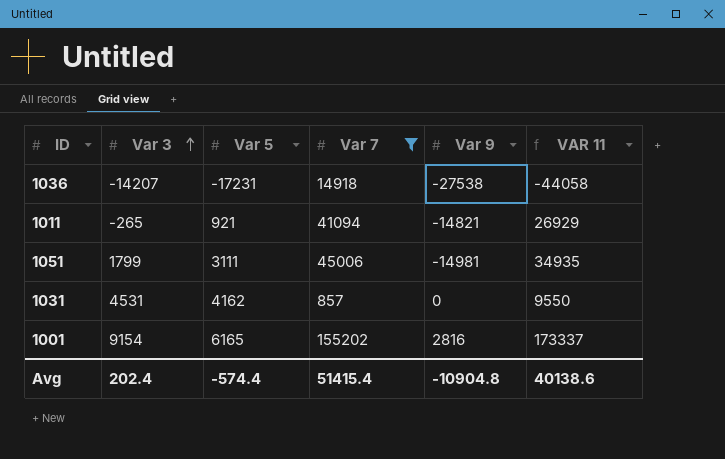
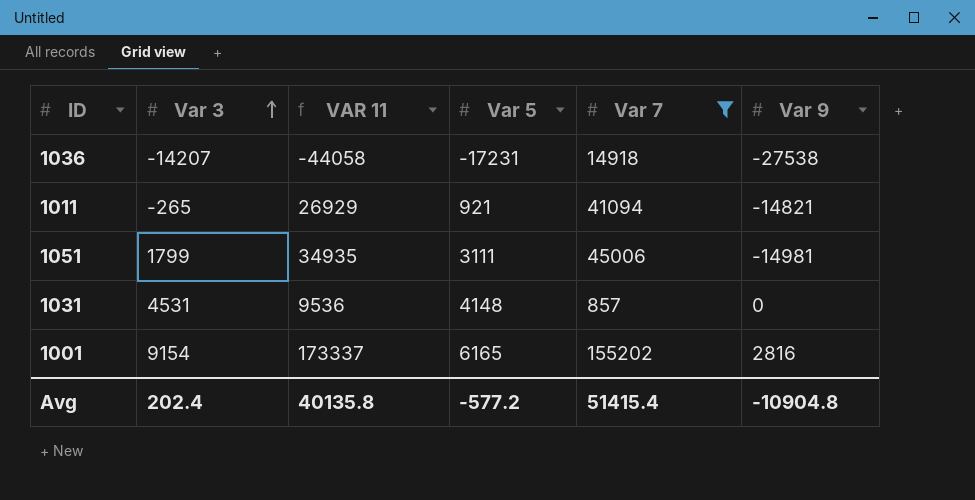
column VAR 11 | position: 6 -> 3
1031 | VAR 11: 9550 -> 9536
1031 | Var 5: 4162 -> 4148
Avg | VAR 11: 40138.6 -> 40135.8
Avg | Var 5: -574.4 -> -577.2

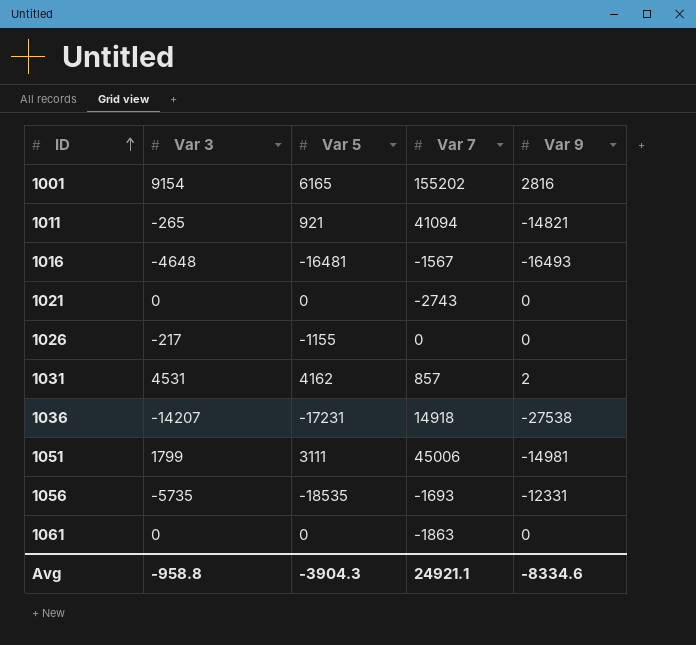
filter: Var 7 >= 857 -> none
row order: Var 3 ascending -> ID ascending
column VAR 11 | formula: [Var 3] + [Var 5] + [Var 7] + [Var 9] -> none
1031 | Var 5: 4148 -> 4162
1031 | Var 9: 0 -> 2
Avg | Var 3: 202.4 -> -958.8
Avg | Var 5: -577.2 -> -3904.3
Avg | Var 7: 51415.4 -> 24921.1
Avg | Var 9: -10904.8 -> -8334.6

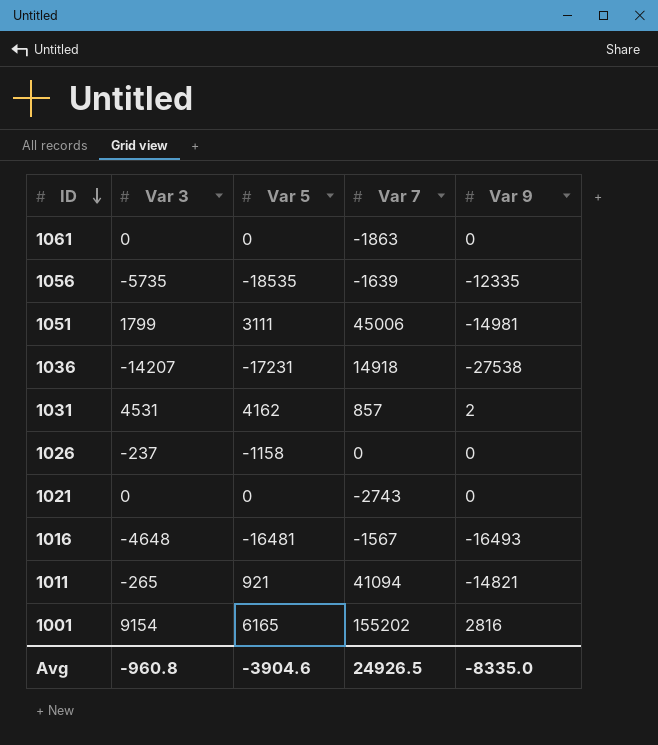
row order: ID ascending -> ID descending
1056 | Var 7: -1693 -> -1639
1056 | Var 9: -12331 -> -12335
1026 | Var 3: -217 -> -237
1026 | Var 5: -1155 -> -1158
Avg | Var 3: -958.8 -> -960.8
Avg | Var 5: -3904.3 -> -3904.6
Avg | Var 7: 24921.1 -> 24926.5
Avg | Var 9: -8334.6 -> -8335.0

